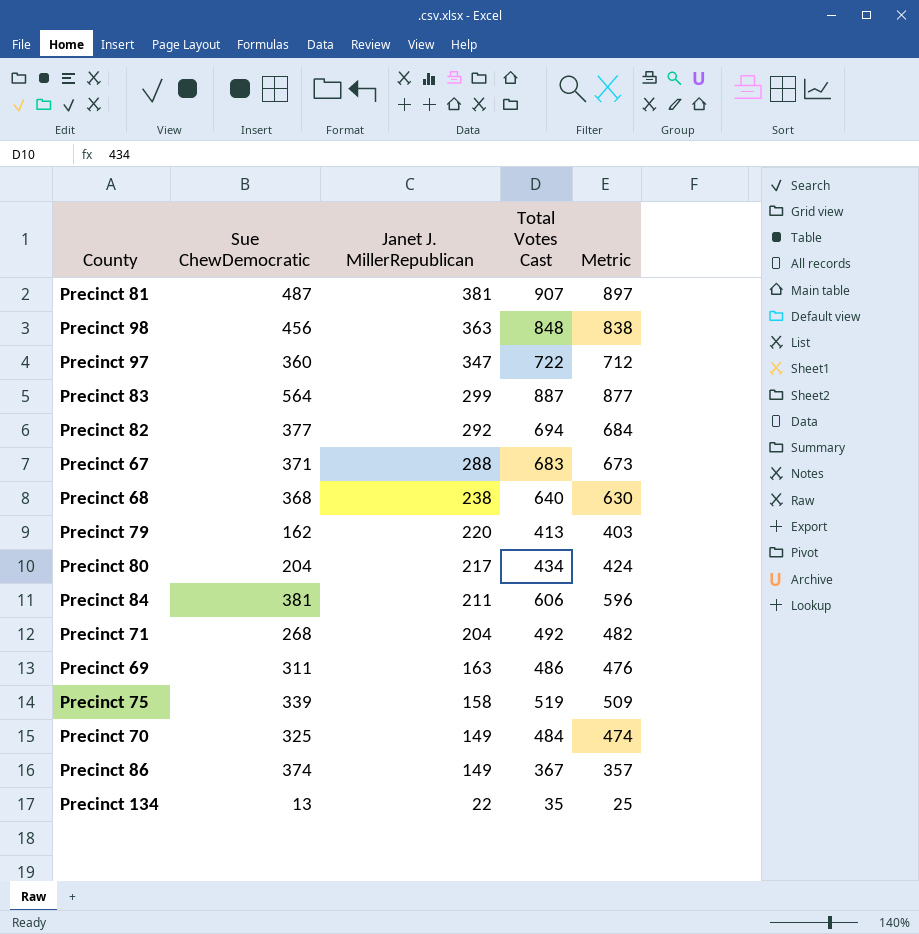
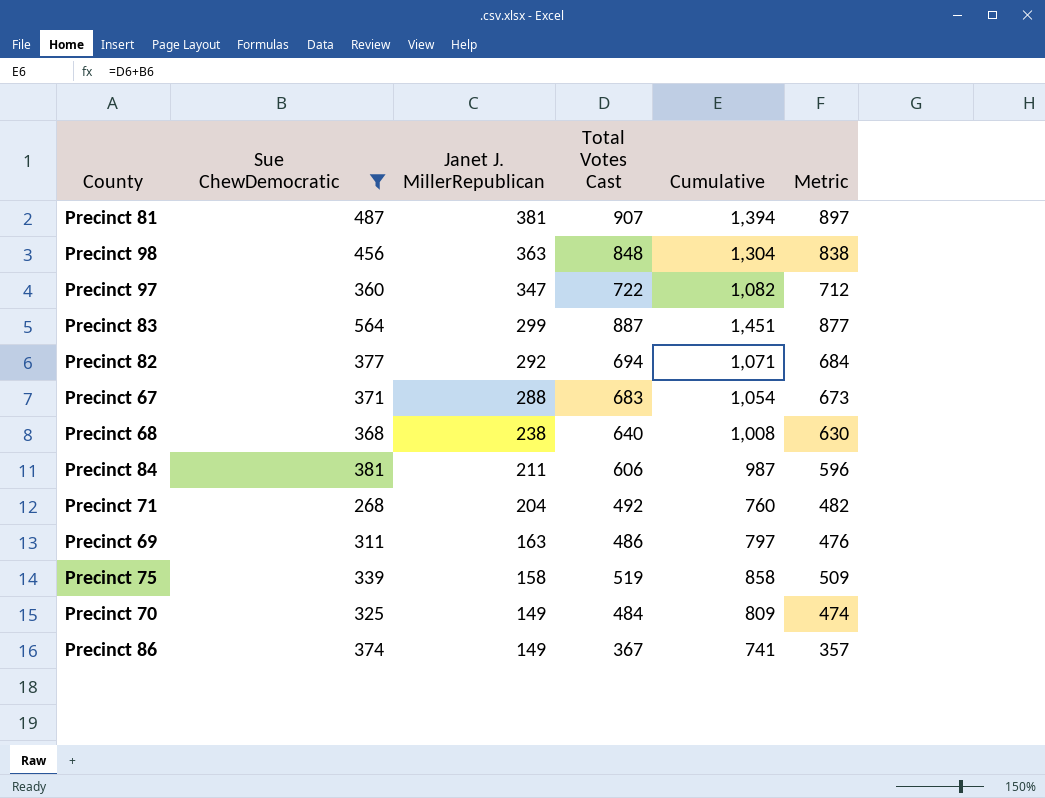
filter: none -> Sue ChewDemocratic >= 268
column Cumulative | formula: none -> [Sue ChewDemocratic] + [Total Votes Cast]

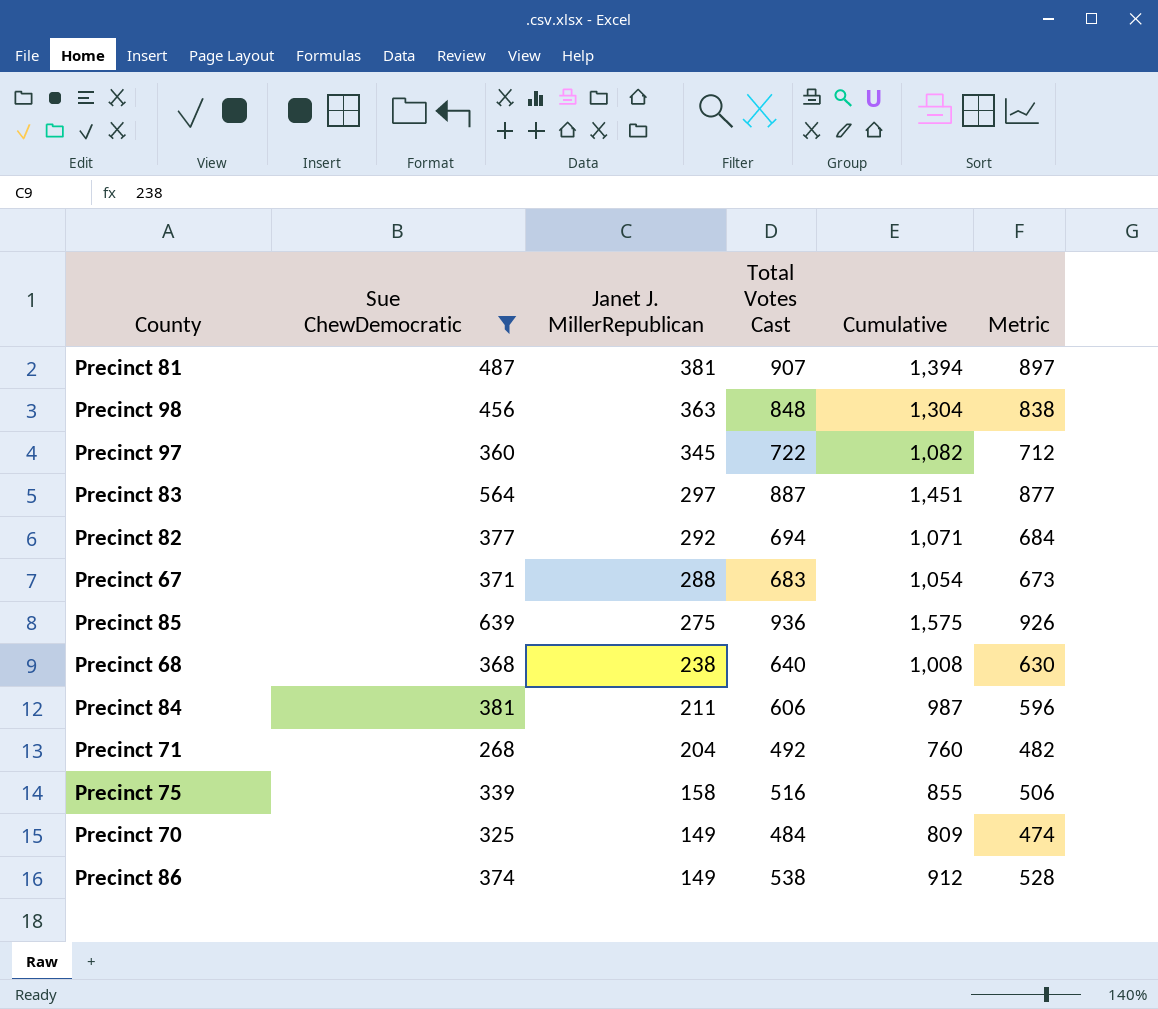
row Precinct 69: 311 | 163 | 486 | 797 | 476 -> none
Precinct 97 | Janet J. MillerRepublican: 347 -> 345
Precinct 83 | Janet J. MillerRepublican: 299 -> 297
row Precinct 85: none -> 639 | 275 | 936 | 1,575 | 926
Precinct 75 | Total Votes Cast: 519 -> 516
Precinct 75 | Cumulative: 858 -> 855
Precinct 75 | Metric: 509 -> 506
Precinct 86 | Total Votes Cast: 367 -> 538
Precinct 86 | Cumulative: 741 -> 912
Precinct 86 | Metric: 357 -> 528

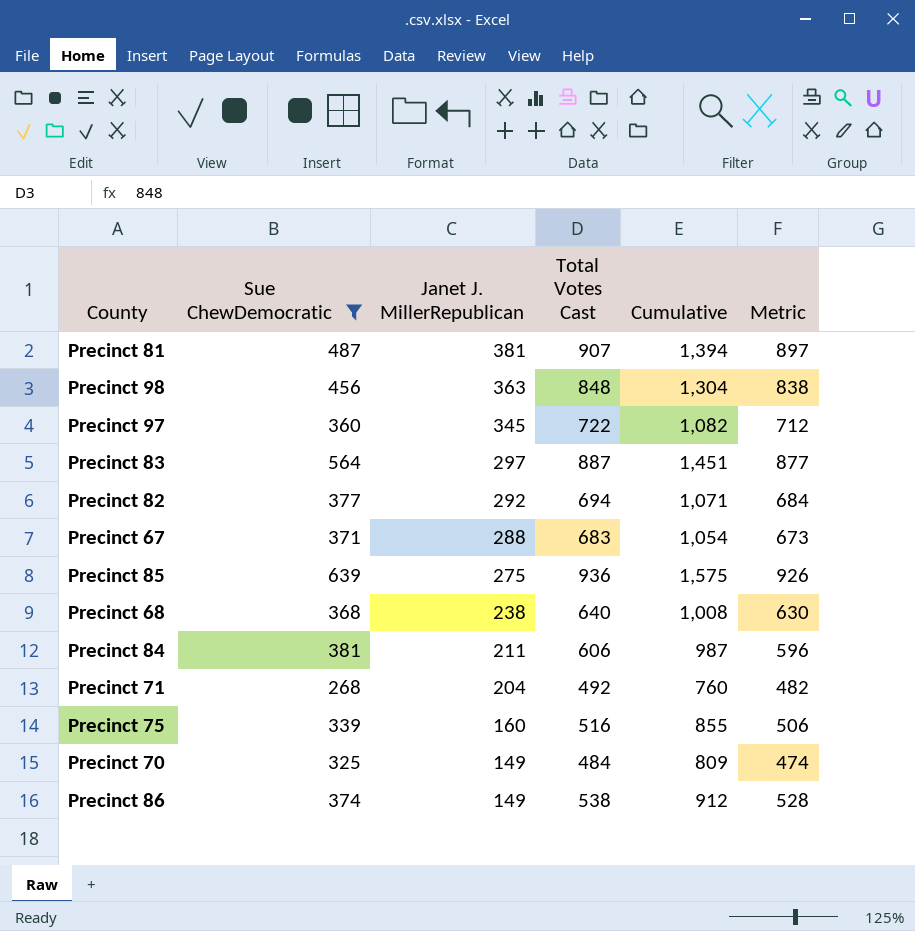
Precinct 75 | Janet J. MillerRepublican: 158 -> 160

